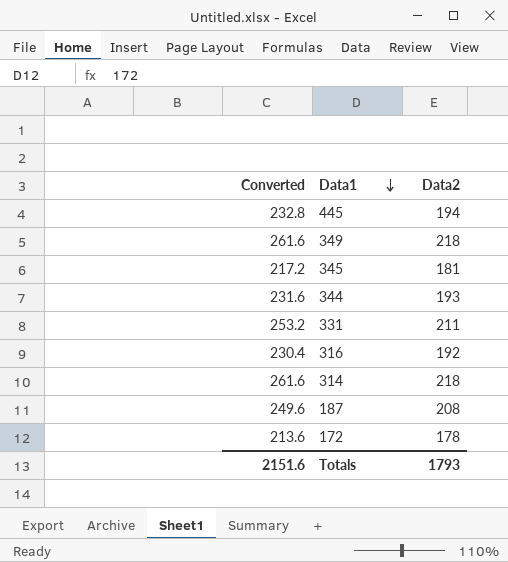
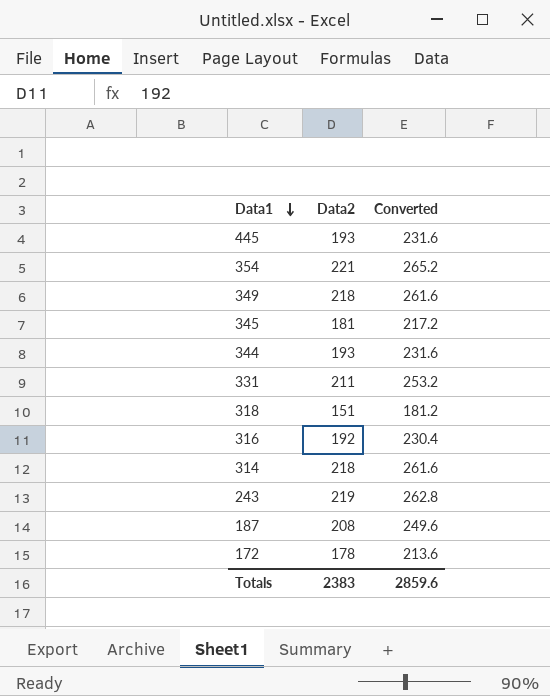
column Converted | position: 1 -> 3
445 | Data2: 194 -> 193
445 | Converted: 232.8 -> 231.6
row 354: none -> 221 | 265.2
row 318: none -> 151 | 181.2
row 243: none -> 219 | 262.8
Totals | Data2: 1793 -> 2383
Totals | Converted: 2151.6 -> 2859.6

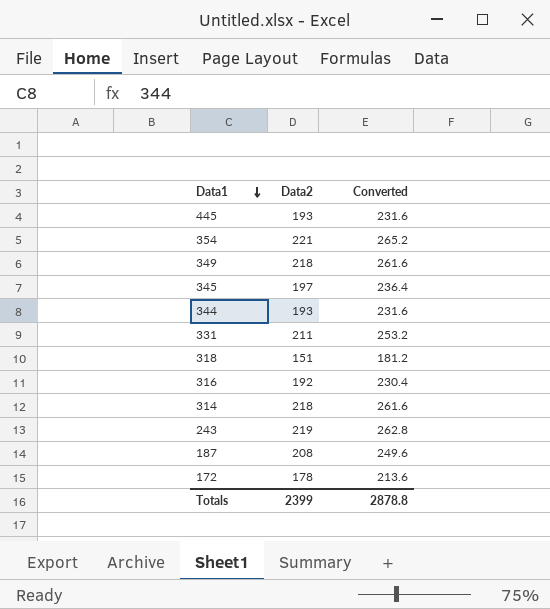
345 | Data2: 181 -> 197
345 | Converted: 217.2 -> 236.4
Totals | Data2: 2383 -> 2399
Totals | Converted: 2859.6 -> 2878.8

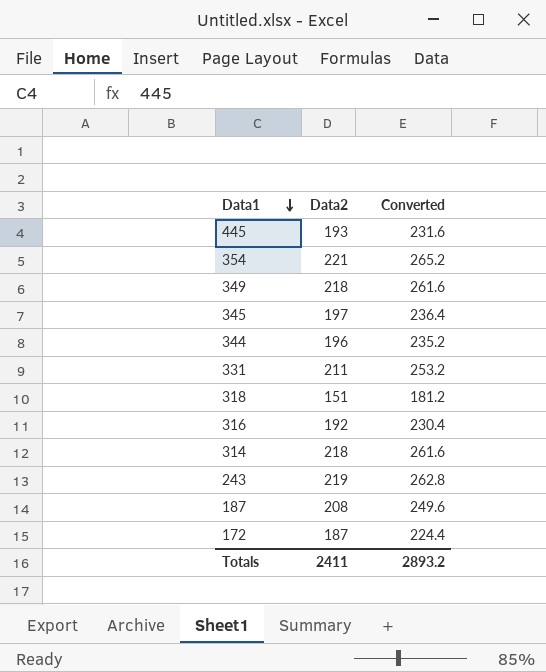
344 | Data2: 193 -> 196
344 | Converted: 231.6 -> 235.2
172 | Data2: 178 -> 187
172 | Converted: 213.6 -> 224.4
Totals | Data2: 2399 -> 2411
Totals | Converted: 2878.8 -> 2893.2

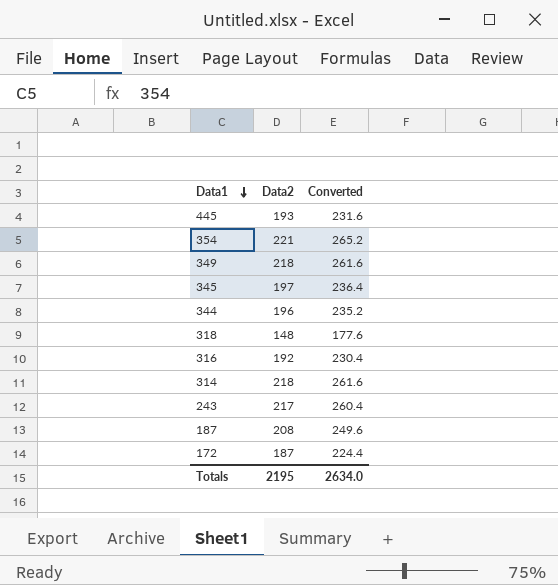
row 331: 211 | 253.2 -> none
318 | Data2: 151 -> 148
318 | Converted: 181.2 -> 177.6
243 | Data2: 219 -> 217
243 | Converted: 262.8 -> 260.4
Totals | Data2: 2411 -> 2195
Totals | Converted: 2893.2 -> 2634.0

